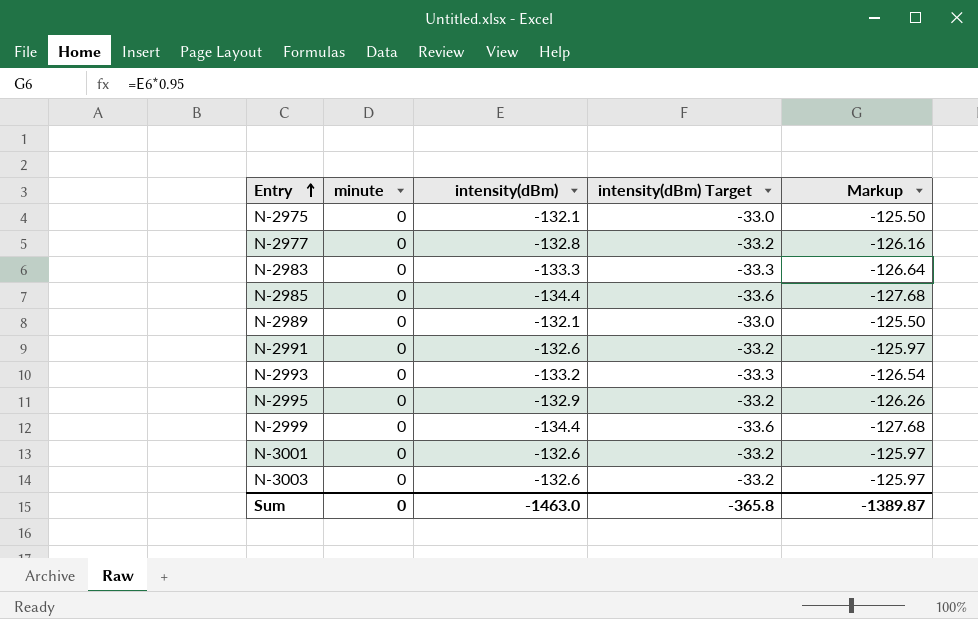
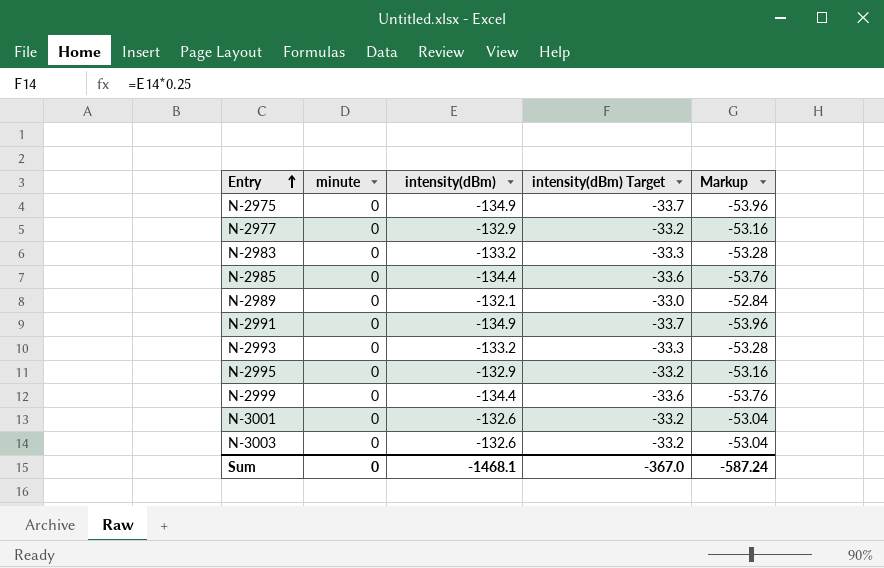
column Markup | formula: [intensity(dBm)] * 0.95 -> [intensity(dBm)] * 0.4
N-2975 | intensity(dBm): -132.1 -> -134.9
N-2975 | intensity(dBm) Target: -33.0 -> -33.7
N-2977 | intensity(dBm): -132.8 -> -132.9
N-2983 | intensity(dBm): -133.3 -> -133.2
N-2991 | intensity(dBm): -132.6 -> -134.9
N-2991 | intensity(dBm) Target: -33.2 -> -33.7
Sum | intensity(dBm): -1463.0 -> -1468.1
Sum | intensity(dBm) Target: -365.8 -> -367.0
Sum | Markup: -1389.87 -> -587.24

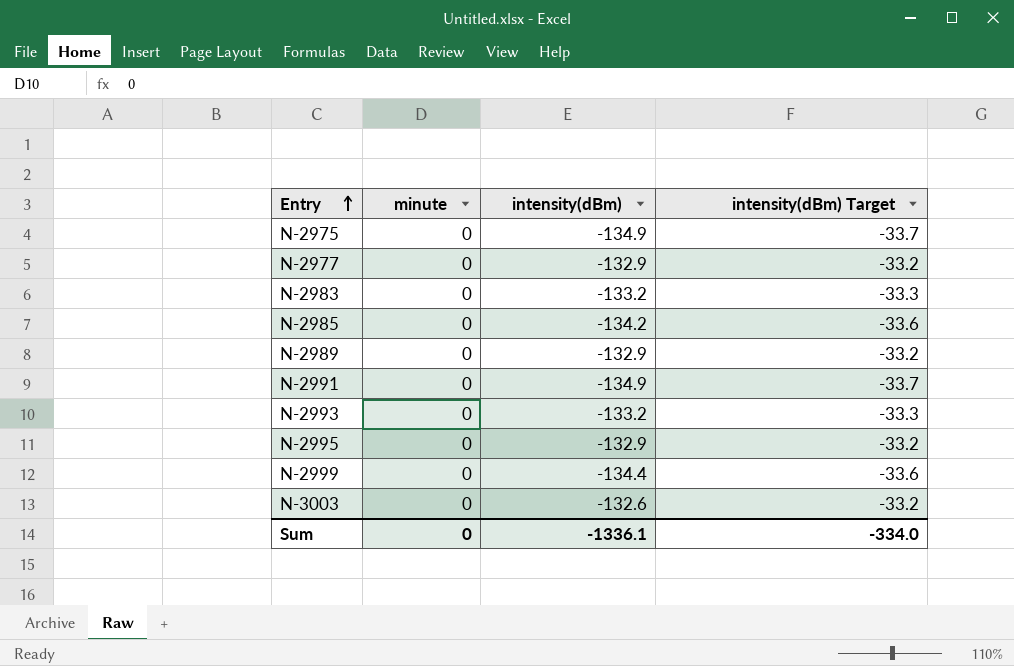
column Markup | formula: [intensity(dBm)] * 0.4 -> none
row N-3001: 0 | -132.6 | -33.2 | -53.04 -> none
N-2985 | intensity(dBm): -134.4 -> -134.2
N-2989 | intensity(dBm): -132.1 -> -132.9
N-2989 | intensity(dBm) Target: -33.0 -> -33.2
Sum | intensity(dBm): -1468.1 -> -1336.1
Sum | intensity(dBm) Target: -367.0 -> -334.0

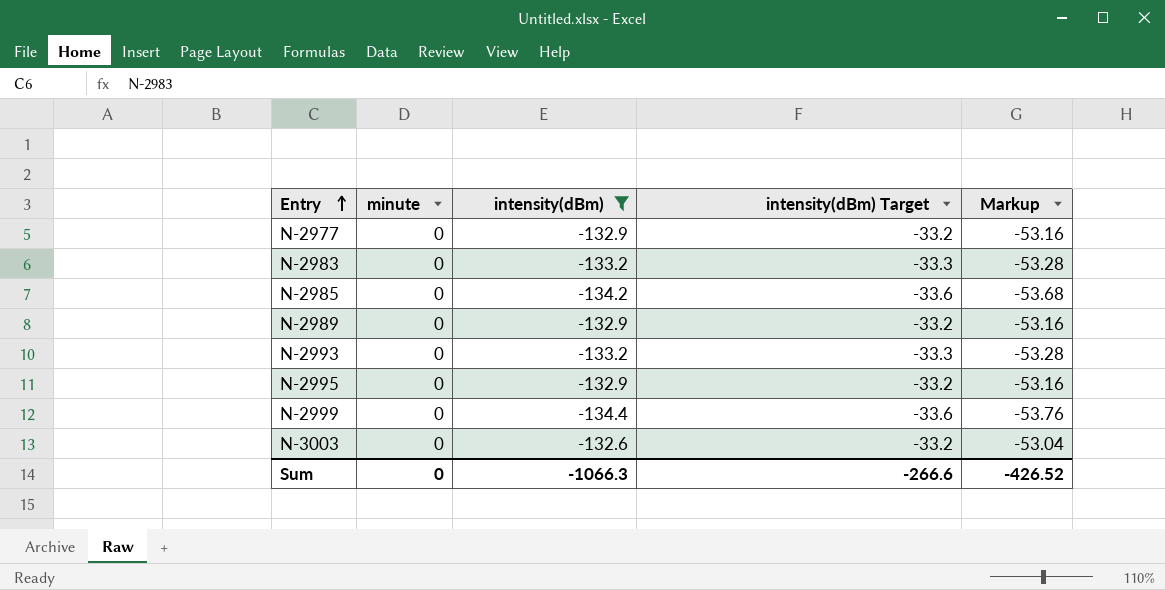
filter: none -> intensity(dBm) != -134.9
column Markup | formula: none -> [intensity(dBm)] * 0.4
Sum | intensity(dBm): -1336.1 -> -1066.3
Sum | intensity(dBm) Target: -334.0 -> -266.6

